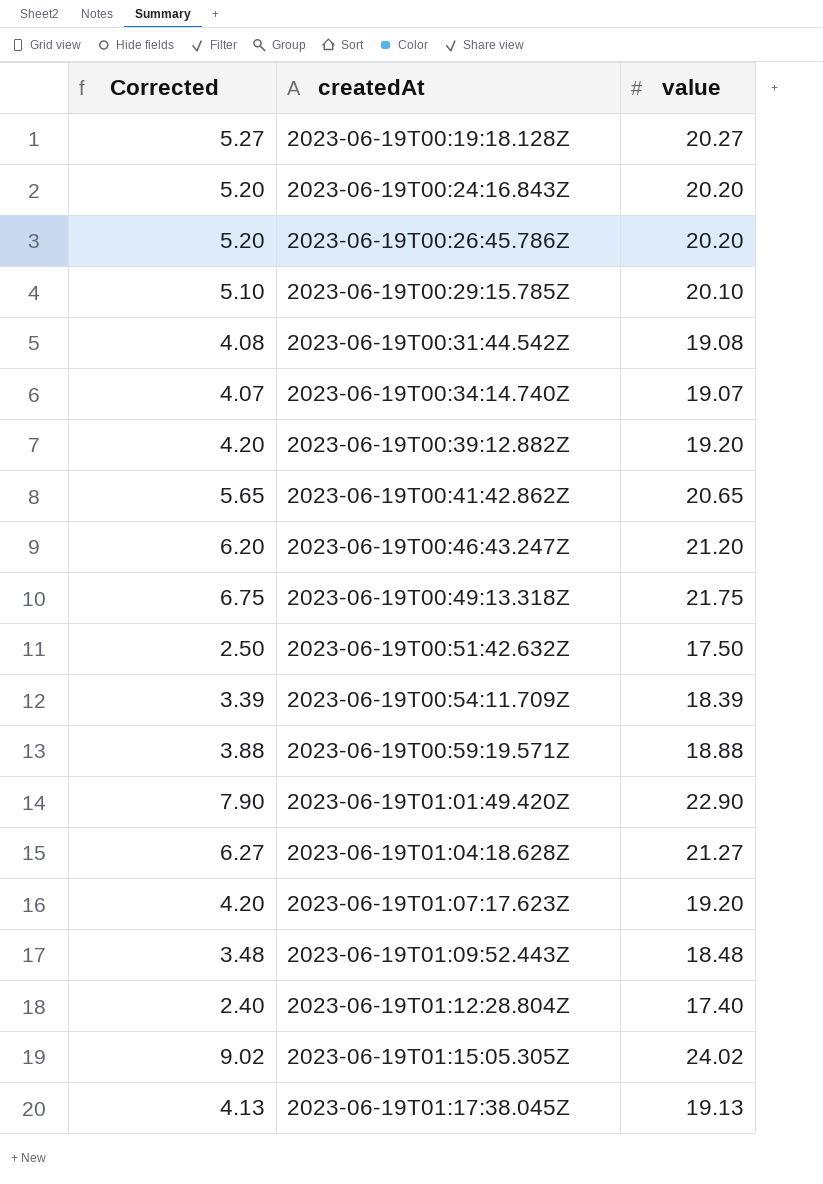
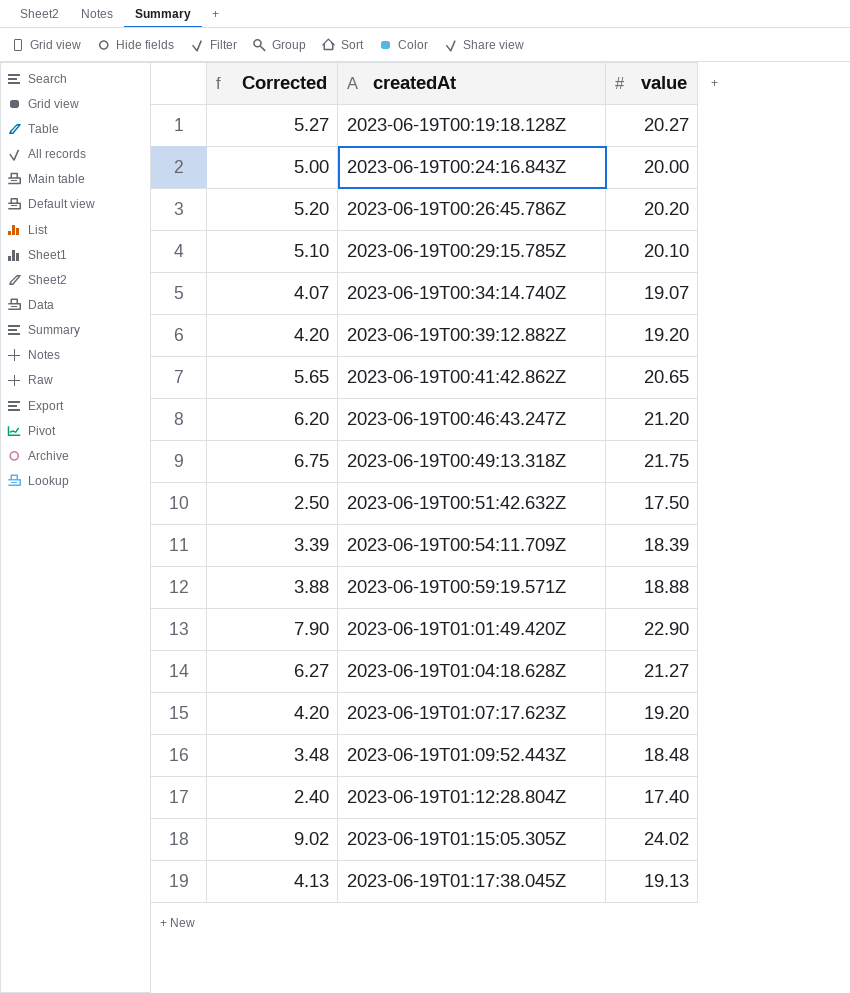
row 2023-06-19T00:31:44.542Z: 4.08 | 19.08 -> none
2023-06-19T00:24:16.843Z | Corrected: 5.20 -> 5.00
2023-06-19T00:24:16.843Z | value: 20.20 -> 20.00

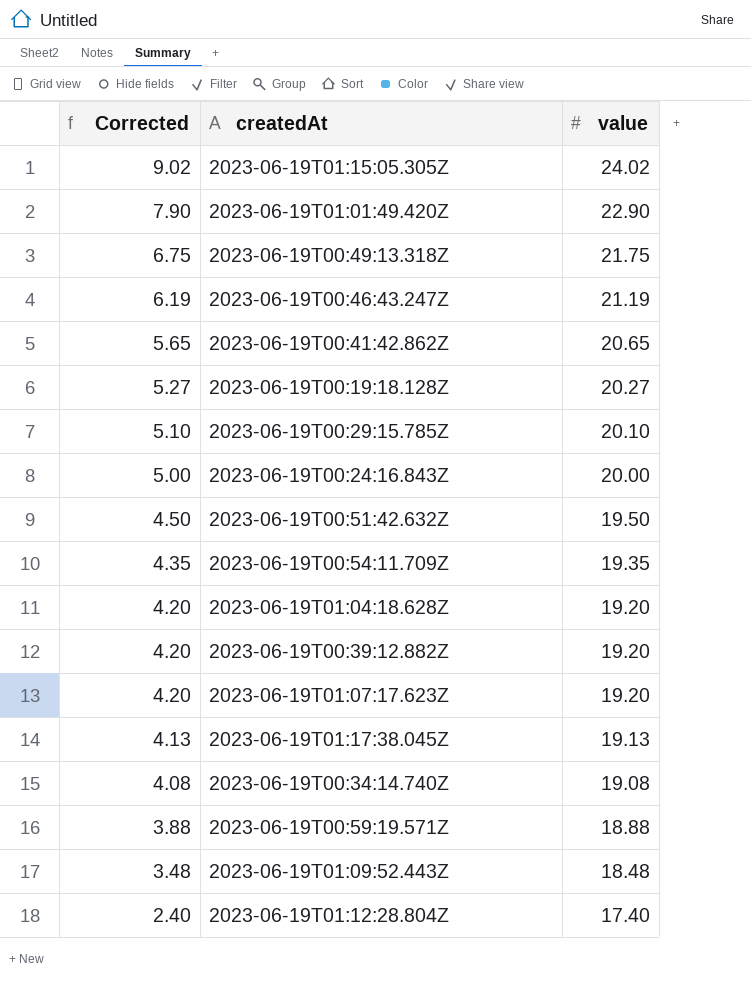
row order: createdAt ascending -> Corrected descending
row 2023-06-19T00:26:45.786Z: 5.20 | 20.20 -> none
2023-06-19T00:46:43.247Z | Corrected: 6.20 -> 6.19
2023-06-19T00:46:43.247Z | value: 21.20 -> 21.19
2023-06-19T00:51:42.632Z | Corrected: 2.50 -> 4.50
2023-06-19T00:51:42.632Z | value: 17.50 -> 19.50
2023-06-19T00:54:11.709Z | Corrected: 3.39 -> 4.35
2023-06-19T00:54:11.709Z | value: 18.39 -> 19.35
2023-06-19T01:04:18.628Z | Corrected: 6.27 -> 4.20
2023-06-19T01:04:18.628Z | value: 21.27 -> 19.20
2023-06-19T00:34:14.740Z | Corrected: 4.07 -> 4.08
2023-06-19T00:34:14.740Z | value: 19.07 -> 19.08

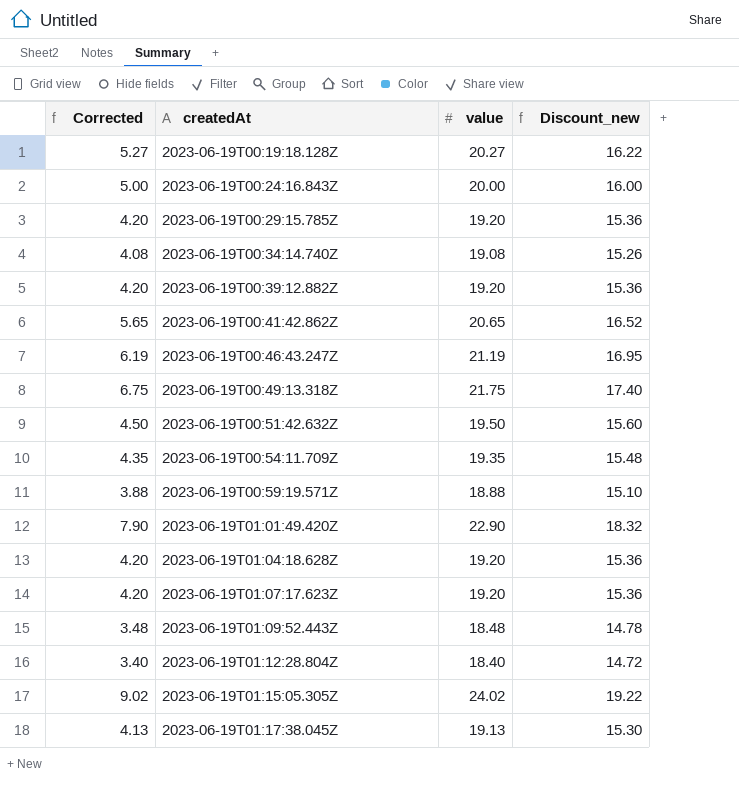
row order: Corrected descending -> createdAt ascending
column Discount_new | formula: none -> [value] * 0.8
2023-06-19T00:29:15.785Z | Corrected: 5.10 -> 4.20
2023-06-19T00:29:15.785Z | value: 20.10 -> 19.20
2023-06-19T01:12:28.804Z | Corrected: 2.40 -> 3.40
2023-06-19T01:12:28.804Z | value: 17.40 -> 18.40

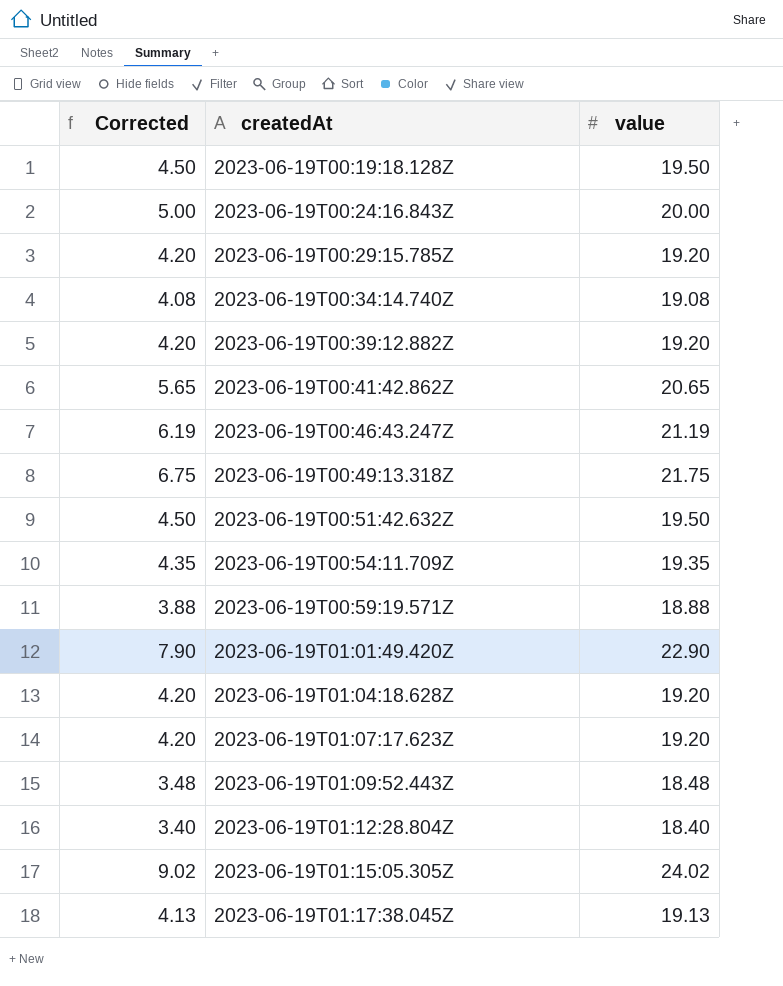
column Discount_new | formula: [value] * 0.8 -> none
2023-06-19T00:19:18.128Z | Corrected: 5.27 -> 4.50
2023-06-19T00:19:18.128Z | value: 20.27 -> 19.50

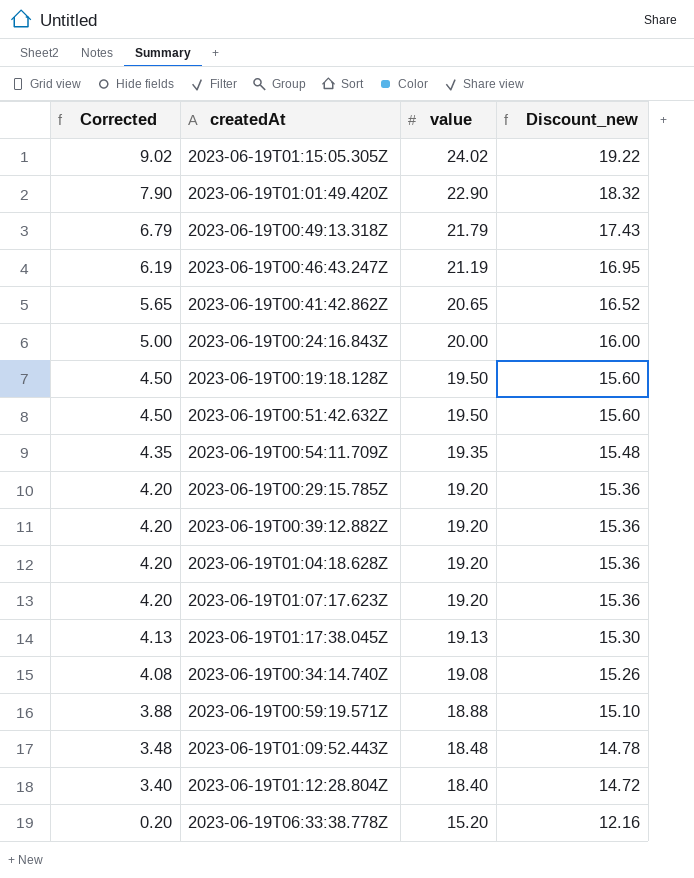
row order: createdAt ascending -> Corrected descending
column Discount_new | formula: none -> [value] * 0.8
2023-06-19T00:49:13.318Z | Corrected: 6.75 -> 6.79
2023-06-19T00:49:13.318Z | value: 21.75 -> 21.79
row 2023-06-19T06:33:38.778Z: none -> 0.20 | 15.20 | 12.16

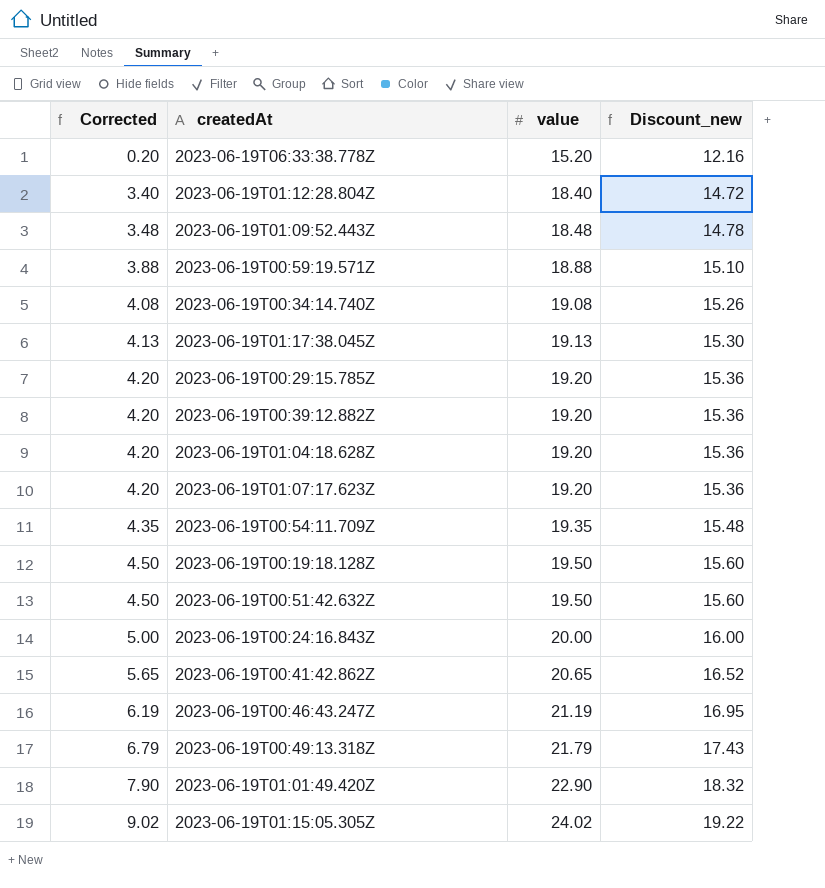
row order: Corrected descending -> Corrected ascending

